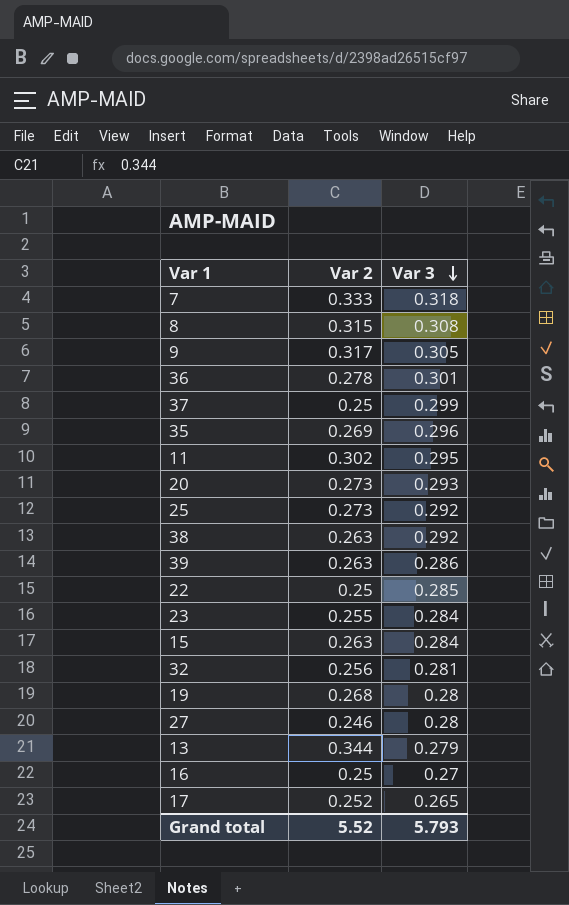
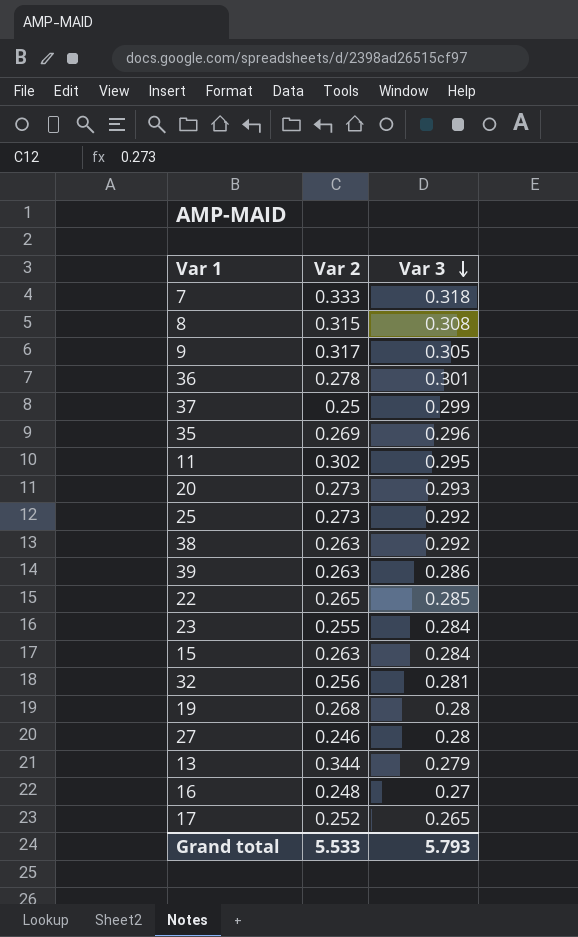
22 | Var 2: 0.25 -> 0.265
16 | Var 2: 0.25 -> 0.248
Grand total | Var 2: 5.52 -> 5.533

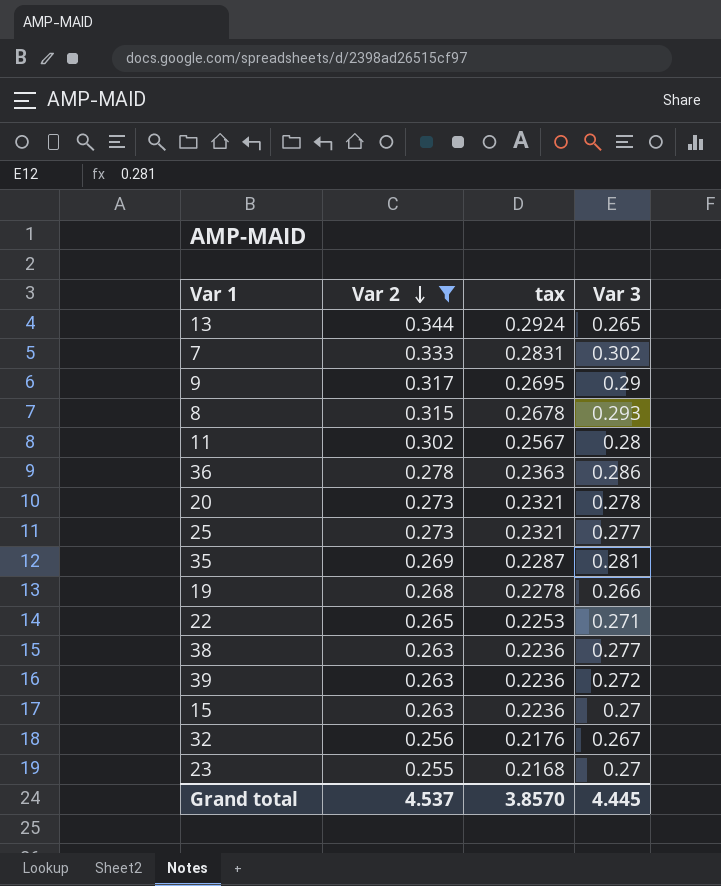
filter: none -> Var 2 >= 0.255
row order: Var 3 descending -> Var 2 descending
column tax | formula: none -> [Var 2] * 0.85
13 | Var 3: 0.279 -> 0.265
7 | Var 3: 0.318 -> 0.302
9 | Var 3: 0.305 -> 0.29
8 | Var 3: 0.308 -> 0.293
11 | Var 3: 0.295 -> 0.28
36 | Var 3: 0.301 -> 0.286
20 | Var 3: 0.293 -> 0.278
25 | Var 3: 0.292 -> 0.277
35 | Var 3: 0.296 -> 0.281
19 | Var 3: 0.28 -> 0.266
22 | Var 3: 0.285 -> 0.271
38 | Var 3: 0.292 -> 0.277
39 | Var 3: 0.286 -> 0.272
15 | Var 3: 0.284 -> 0.27
32 | Var 3: 0.281 -> 0.267
23 | Var 3: 0.284 -> 0.27
Grand total | Var 2: 5.533 -> 4.537
Grand total | Var 3: 5.793 -> 4.445

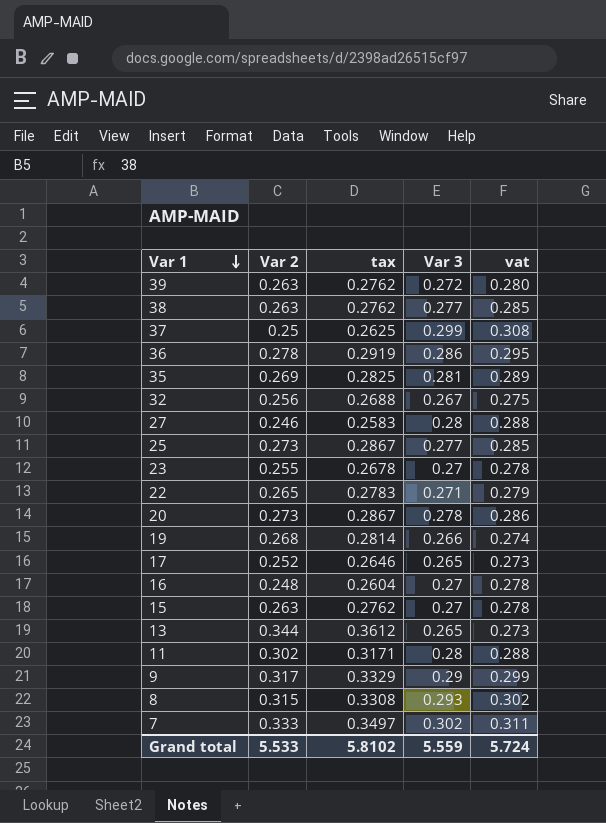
filter: Var 2 >= 0.255 -> none
row order: Var 2 descending -> Var 1 descending
column tax | formula: [Var 2] * 0.85 -> [Var 2] * 1.05
column vat | formula: none -> [Var 3] * 1.03
Grand total | Var 2: 4.537 -> 5.533
Grand total | tax: 3.8570 -> 5.8102
Grand total | Var 3: 4.445 -> 5.559

